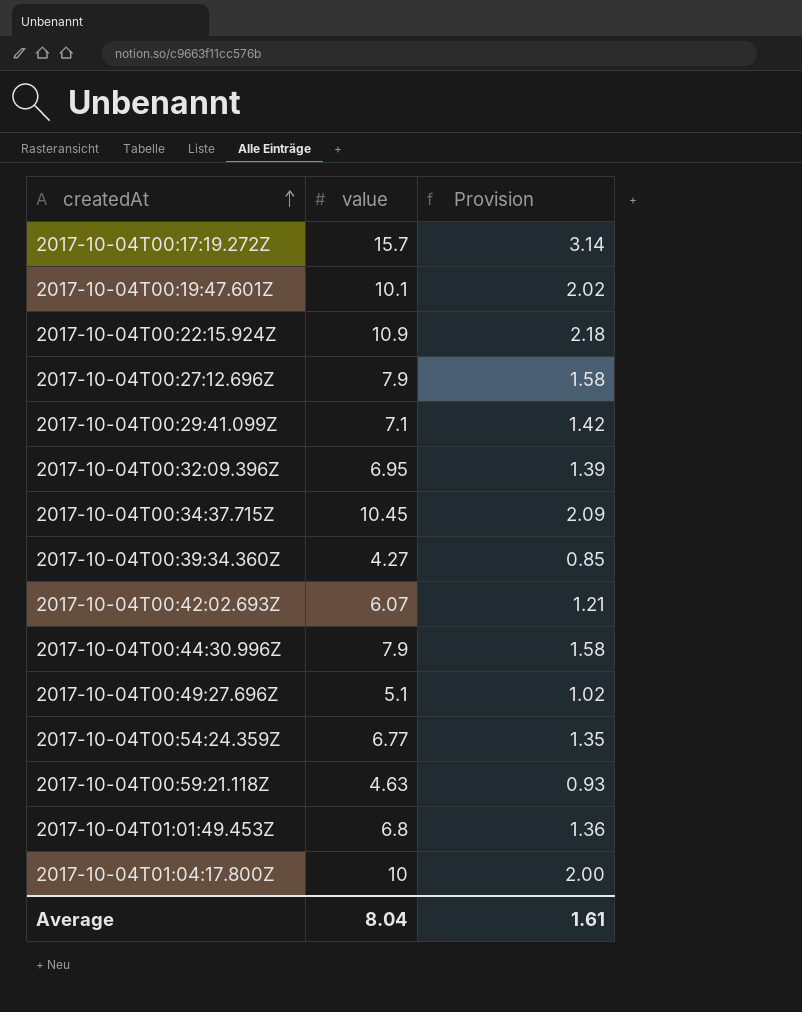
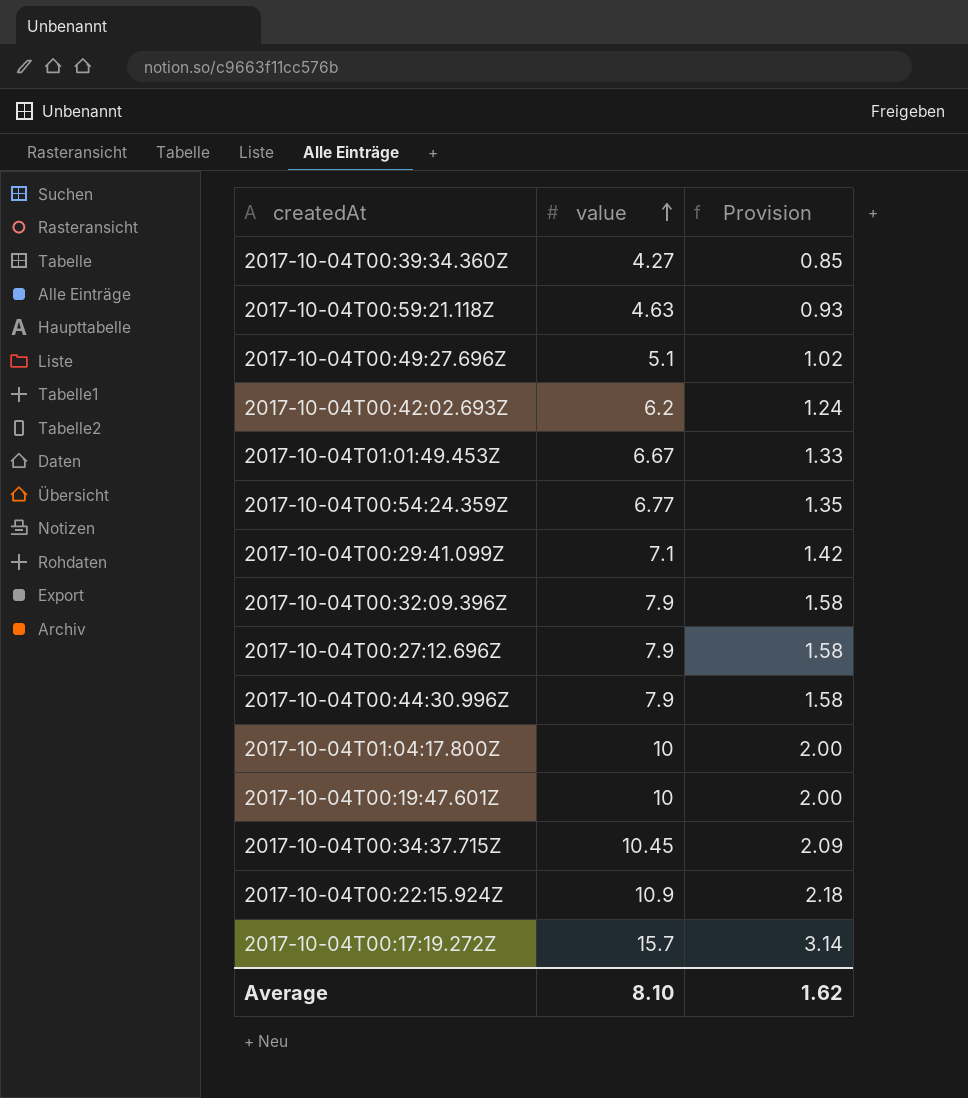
row order: createdAt ascending -> value ascending
2017-10-04T00:42:02.693Z | value: 6.07 -> 6.2
2017-10-04T00:42:02.693Z | Provision: 1.21 -> 1.24
2017-10-04T01:01:49.453Z | value: 6.8 -> 6.67
2017-10-04T01:01:49.453Z | Provision: 1.36 -> 1.33
2017-10-04T00:32:09.396Z | value: 6.95 -> 7.9
2017-10-04T00:32:09.396Z | Provision: 1.39 -> 1.58
2017-10-04T00:19:47.601Z | value: 10.1 -> 10
2017-10-04T00:19:47.601Z | Provision: 2.02 -> 2.00
Average | value: 8.04 -> 8.10
Average | Provision: 1.61 -> 1.62

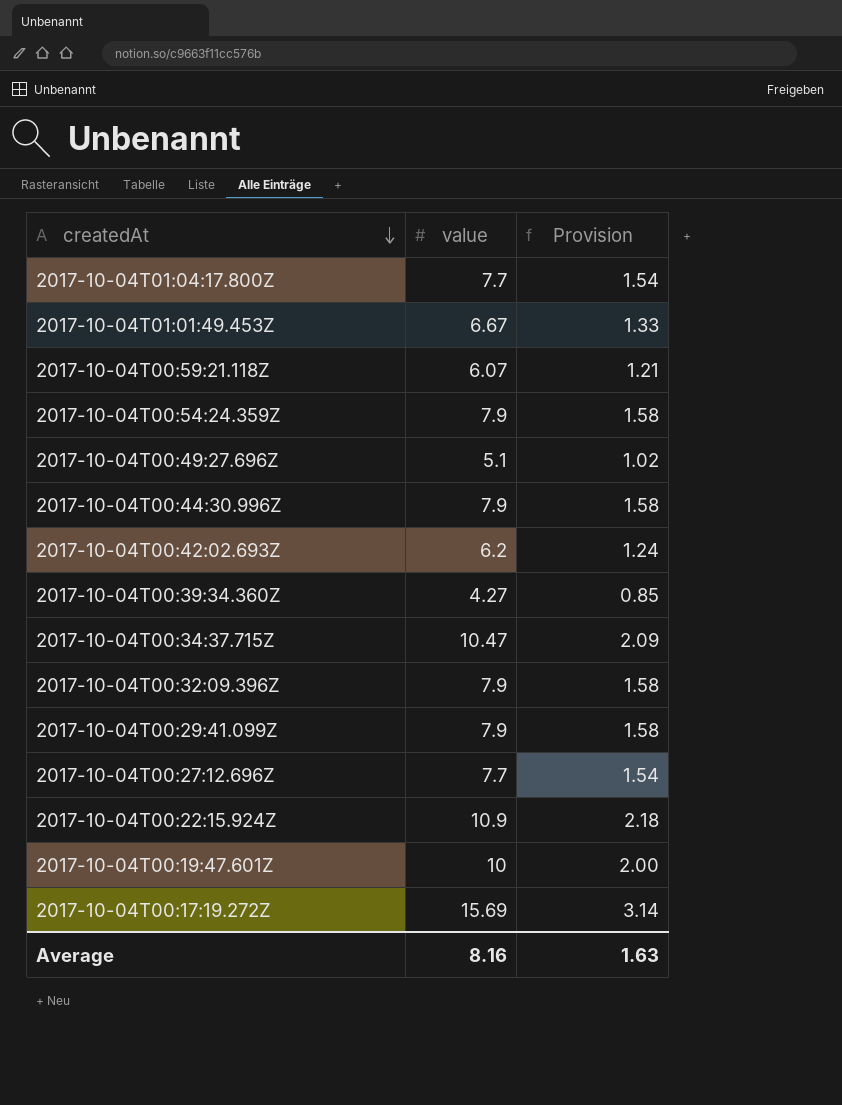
row order: value ascending -> createdAt descending
2017-10-04T01:04:17.800Z | value: 10 -> 7.7
2017-10-04T01:04:17.800Z | Provision: 2.00 -> 1.54
2017-10-04T00:59:21.118Z | value: 4.63 -> 6.07
2017-10-04T00:59:21.118Z | Provision: 0.93 -> 1.21
2017-10-04T00:54:24.359Z | value: 6.77 -> 7.9
2017-10-04T00:54:24.359Z | Provision: 1.35 -> 1.58
2017-10-04T00:34:37.715Z | value: 10.45 -> 10.47
2017-10-04T00:29:41.099Z | value: 7.1 -> 7.9
2017-10-04T00:29:41.099Z | Provision: 1.42 -> 1.58
2017-10-04T00:27:12.696Z | value: 7.9 -> 7.7
2017-10-04T00:27:12.696Z | Provision: 1.58 -> 1.54
2017-10-04T00:17:19.272Z | value: 15.7 -> 15.69
Average | value: 8.10 -> 8.16
Average | Provision: 1.62 -> 1.63

